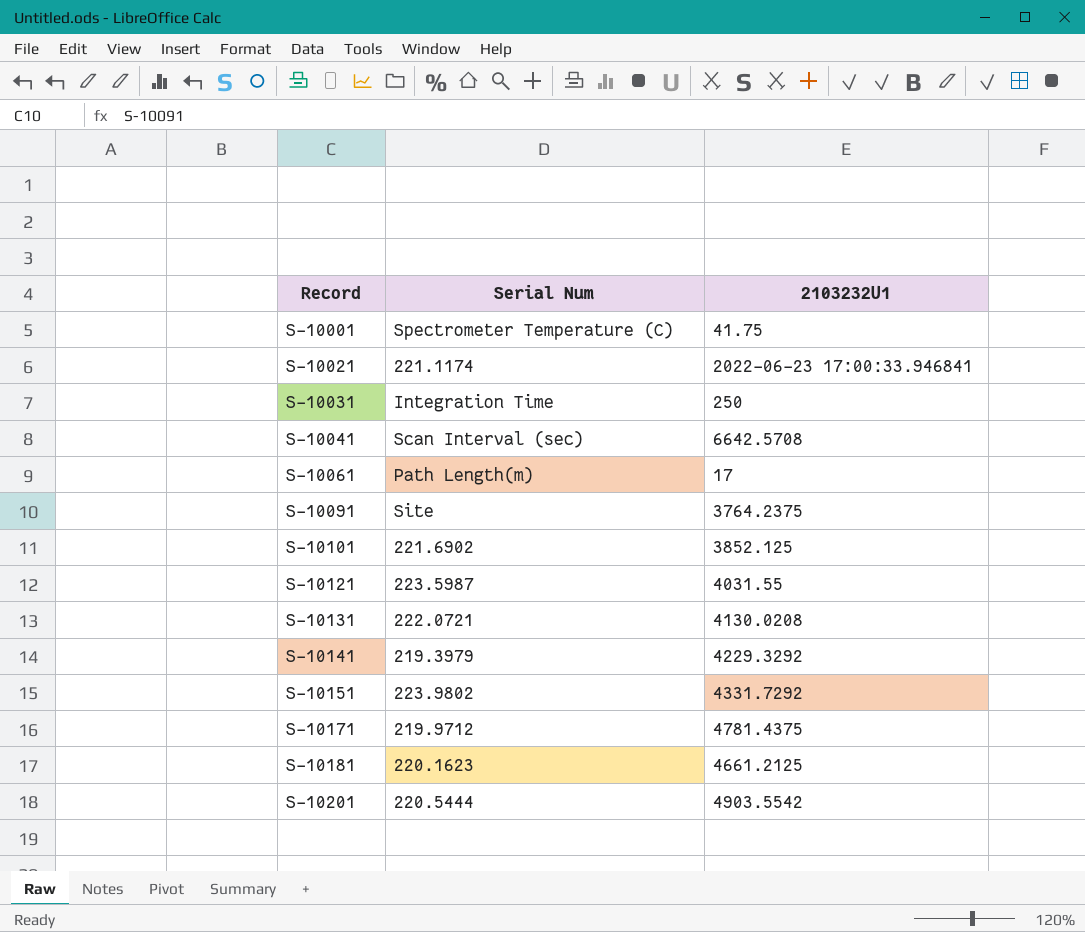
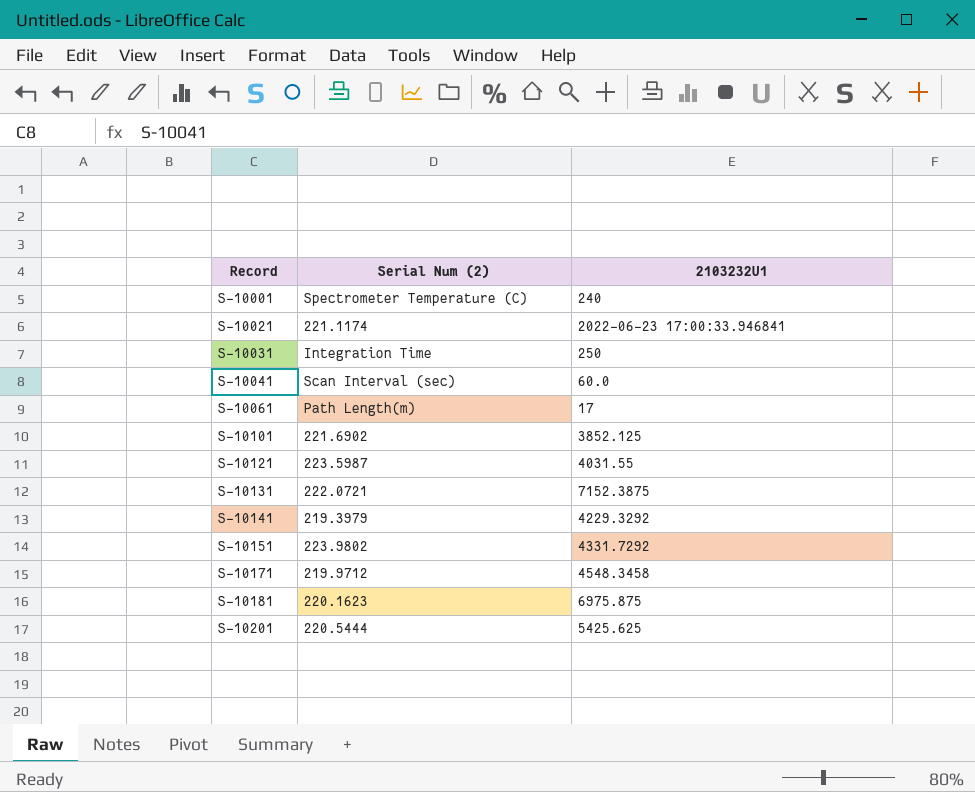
column name: Serial Num -> Serial Num (2)
row S-10091: Site | 3764.2375 -> none
S-10001 | 2103232U1: 41.75 -> 240
S-10041 | 2103232U1: 6642.5708 -> 60.0
S-10131 | 2103232U1: 4130.0208 -> 7152.3875
S-10171 | 2103232U1: 4781.4375 -> 4548.3458
S-10181 | 2103232U1: 4661.2125 -> 6975.875
S-10201 | 2103232U1: 4903.5542 -> 5425.625

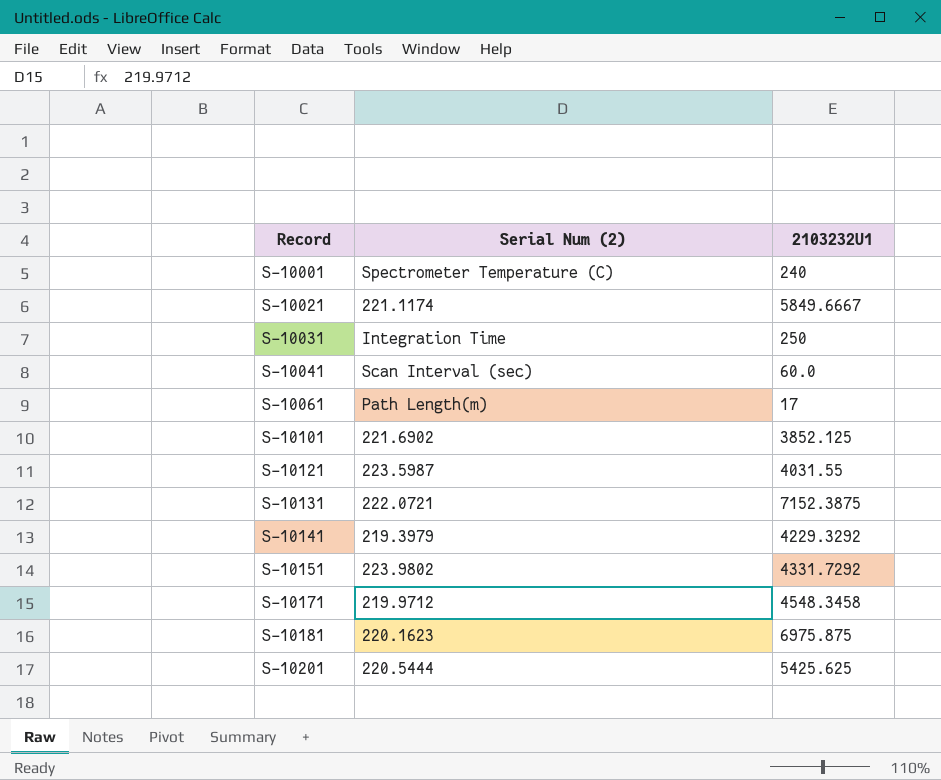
S-10021 | 2103232U1: 2022-06-23 17:00:33.946841 -> 5849.6667

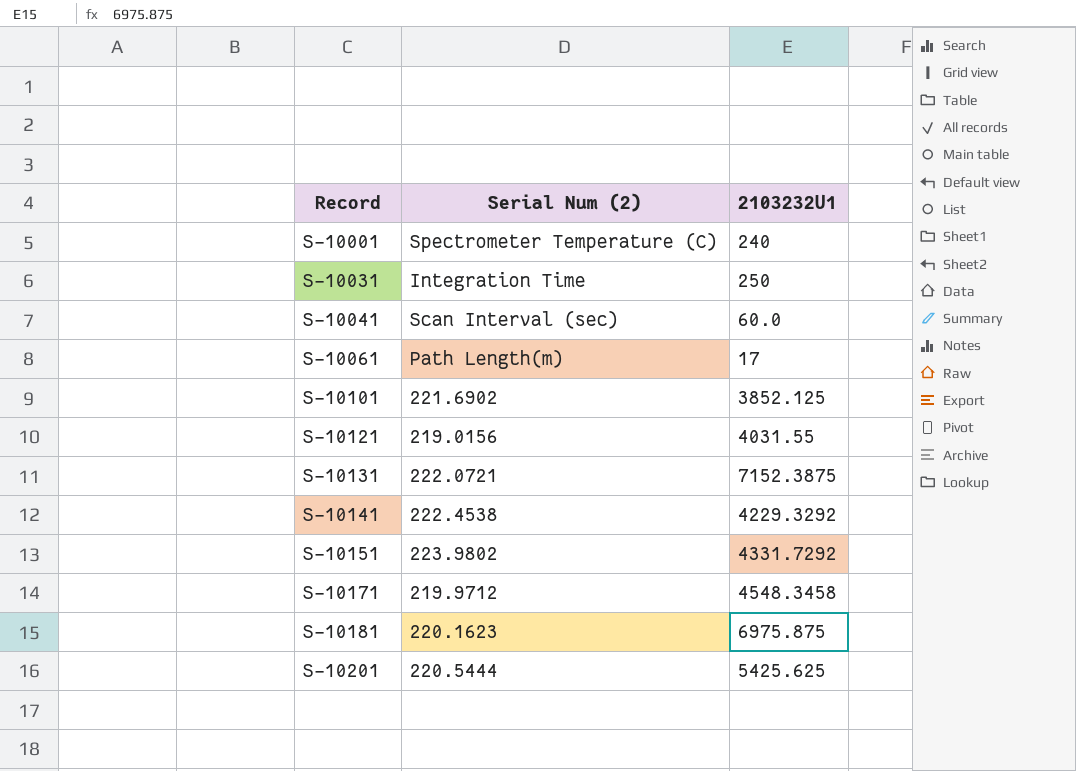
row S-10021: 221.1174 | 5849.6667 -> none
S-10121 | Serial Num (2): 223.5987 -> 219.0156
S-10141 | Serial Num (2): 219.3979 -> 222.4538

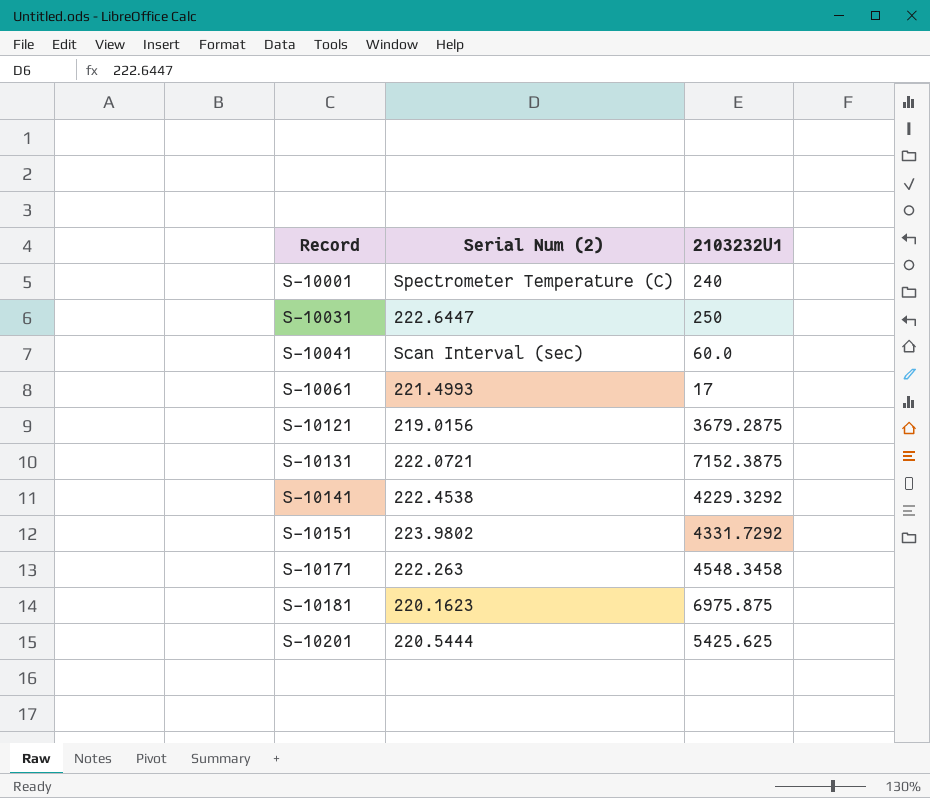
row S-10101: 221.6902 | 3852.125 -> none
S-10031 | Serial Num (2): Integration Time -> 222.6447
S-10061 | Serial Num (2): Path Length(m) -> 221.4993
S-10121 | 2103232U1: 4031.55 -> 3679.2875
S-10171 | Serial Num (2): 219.9712 -> 222.263

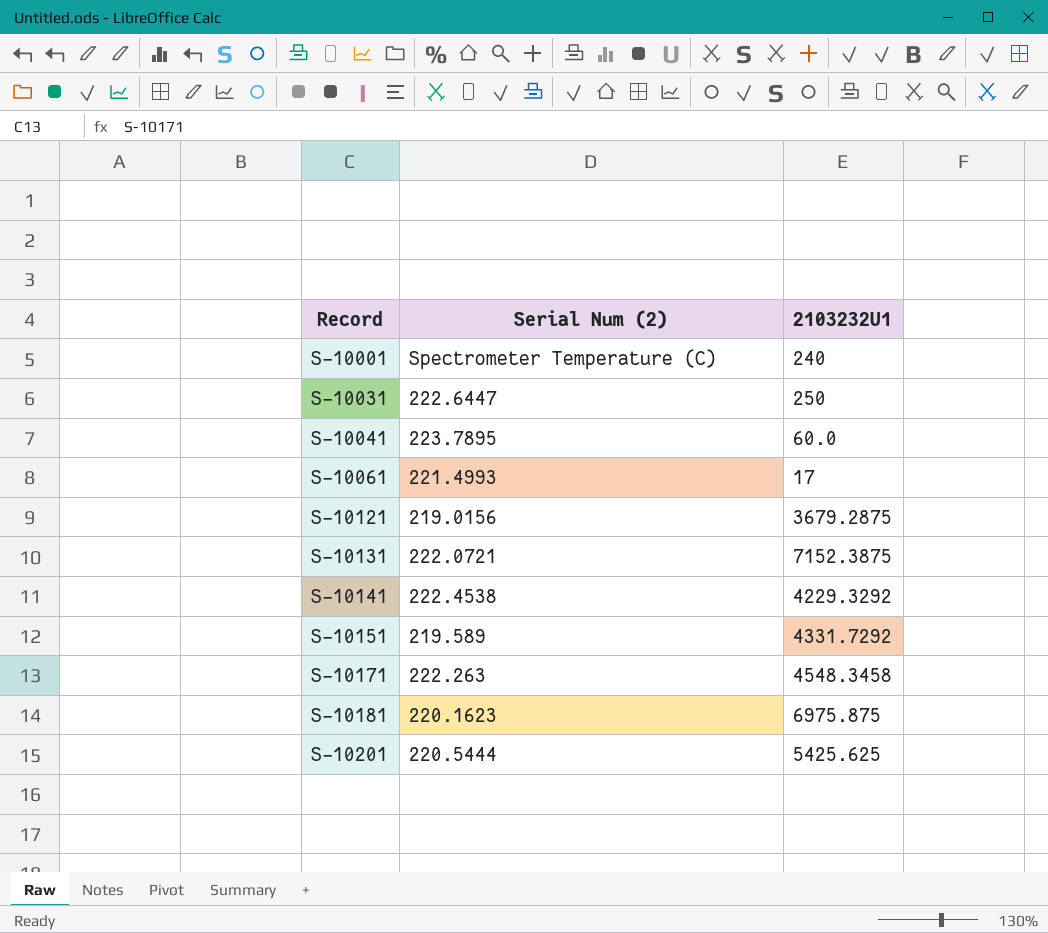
S-10041 | Serial Num (2): Scan Interval (sec) -> 223.7895
S-10151 | Serial Num (2): 223.9802 -> 219.589

